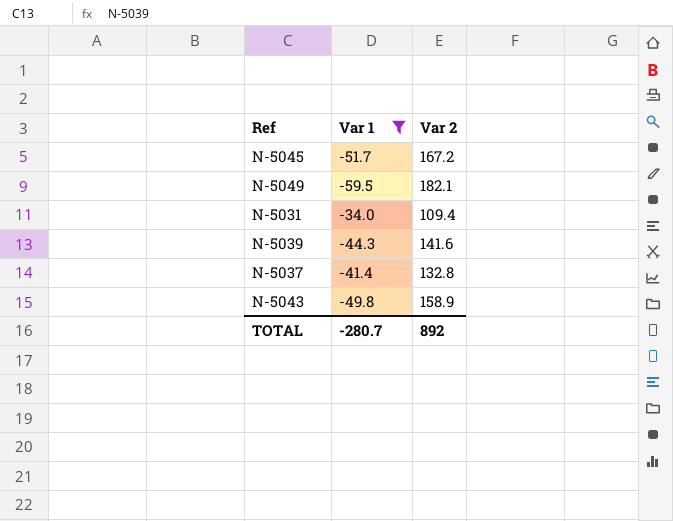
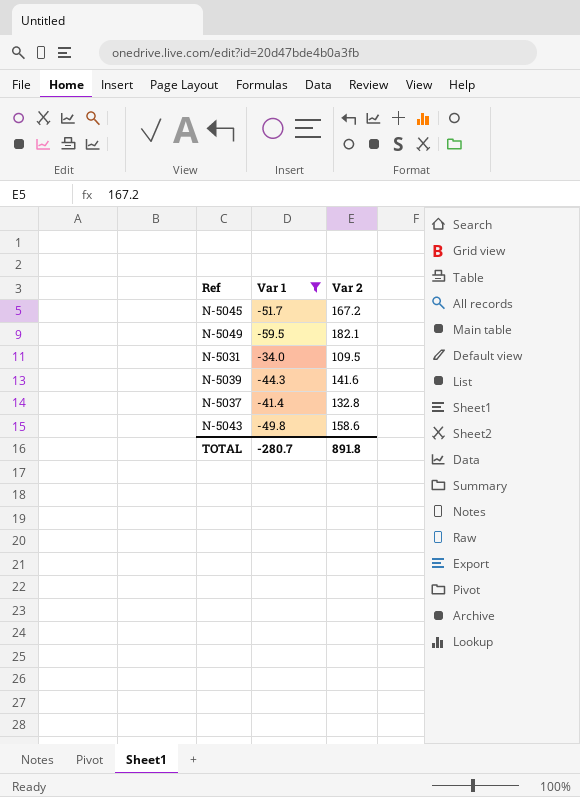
N-5031 | Var 2: 109.4 -> 109.5
N-5043 | Var 2: 158.9 -> 158.6
TOTAL | Var 2: 892 -> 891.8

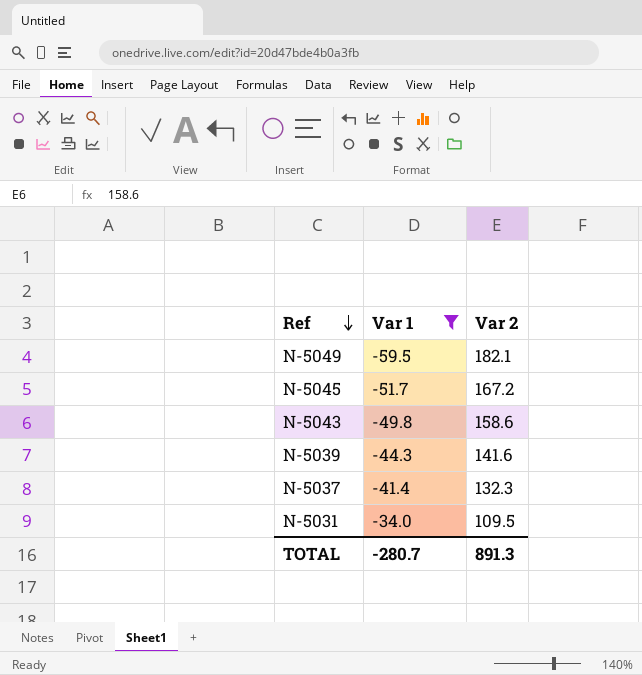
row order: none -> Ref descending
N-5037 | Var 2: 132.8 -> 132.3
TOTAL | Var 2: 891.8 -> 891.3

